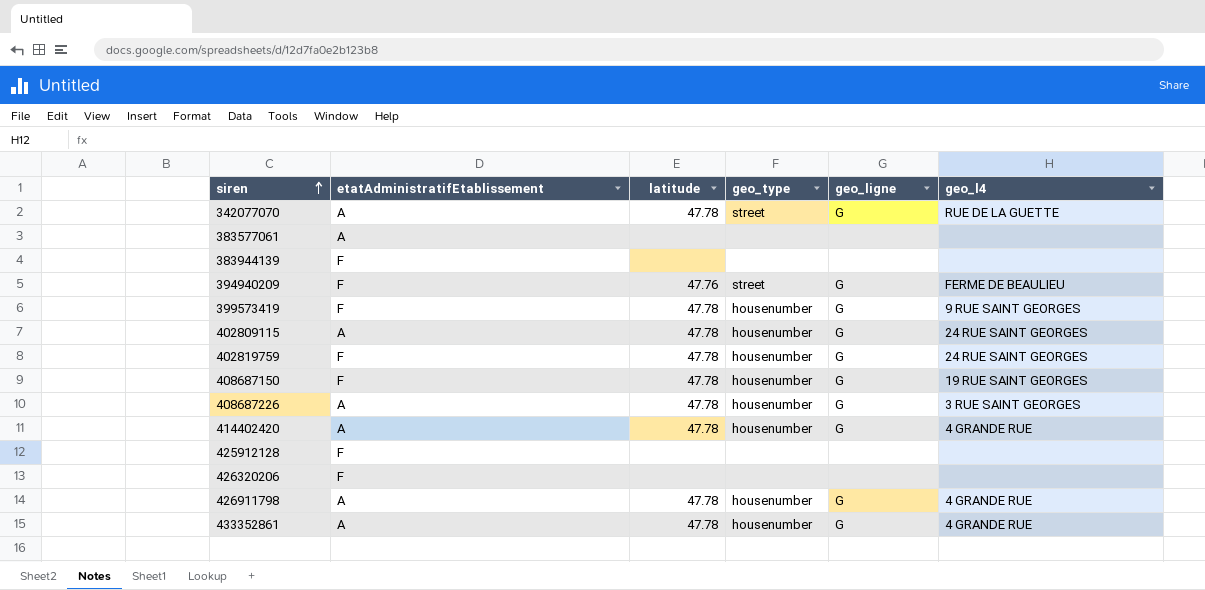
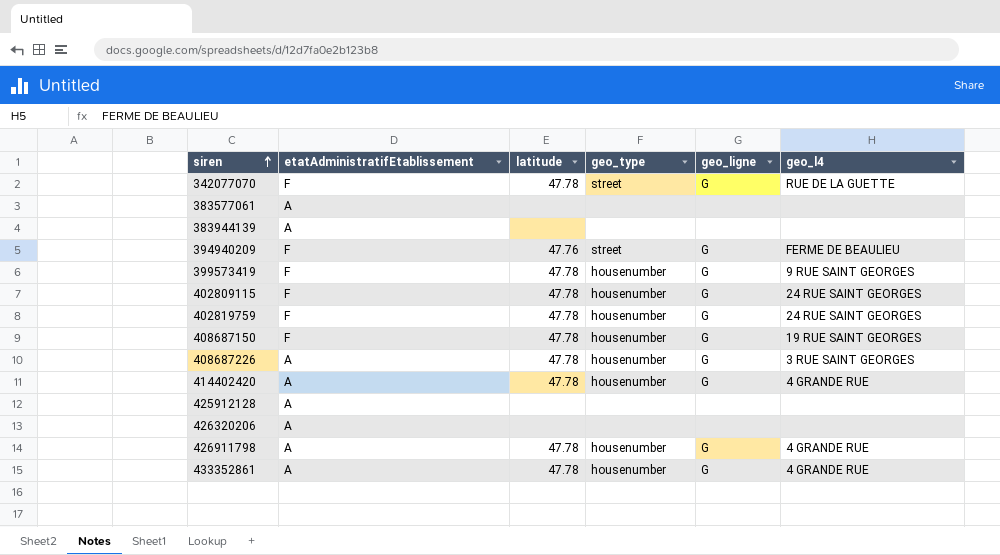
342077070 | etatAdministratifEtablissement: A -> F
383944139 | etatAdministratifEtablissement: F -> A
402809115 | etatAdministratifEtablissement: A -> F
425912128 | etatAdministratifEtablissement: F -> A
426320206 | etatAdministratifEtablissement: F -> A

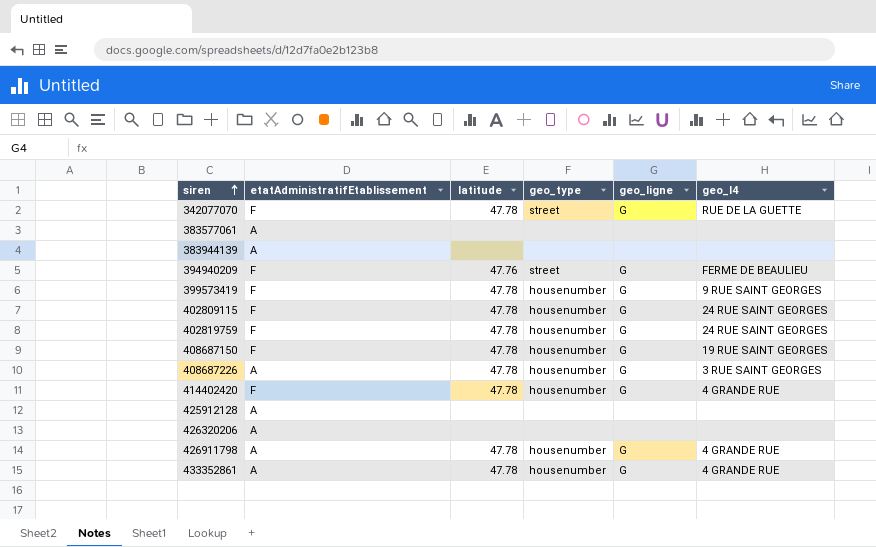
414402420 | etatAdministratifEtablissement: A -> F

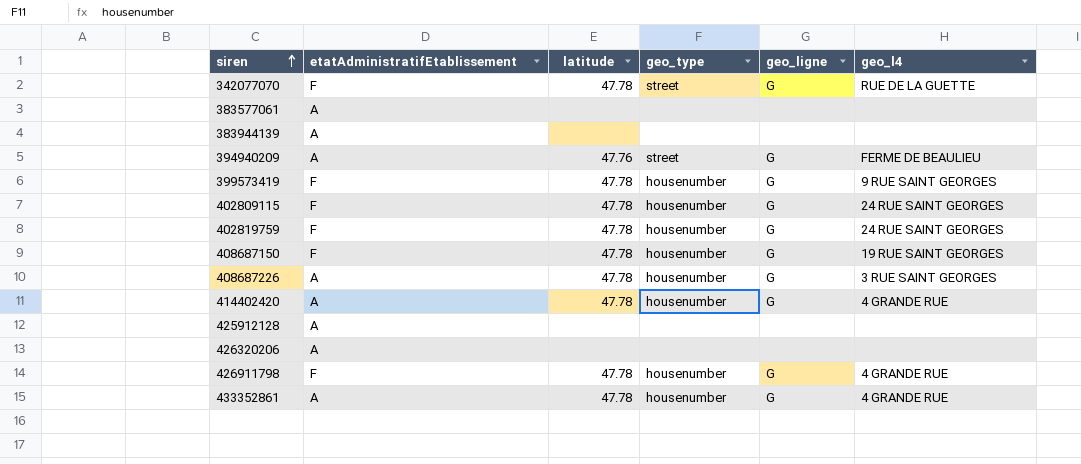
394940209 | etatAdministratifEtablissement: F -> A
414402420 | etatAdministratifEtablissement: F -> A
426911798 | etatAdministratifEtablissement: A -> F

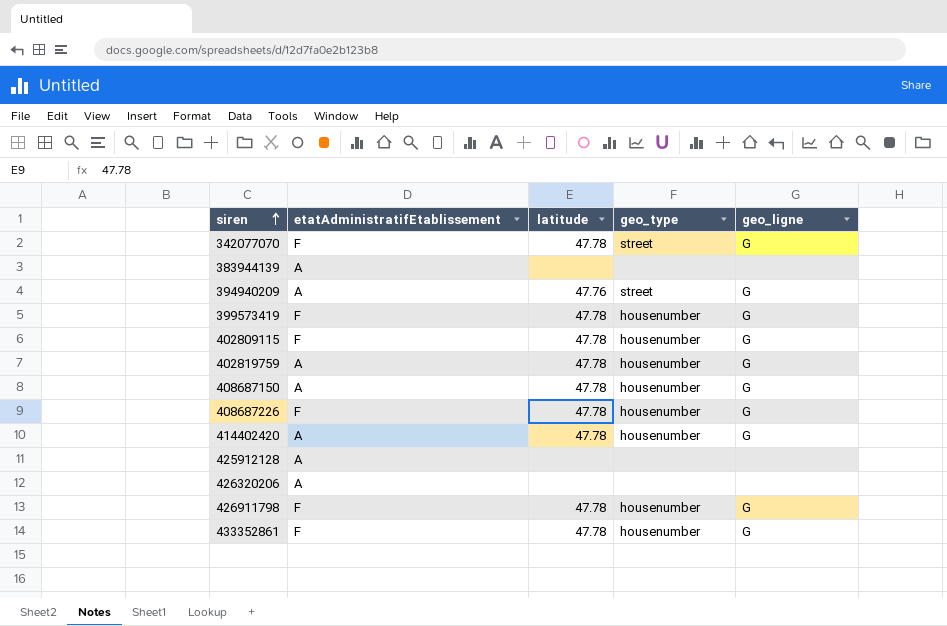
column geo_l4 | position: 6 -> none
row 383577061: A | none | none | none | none -> none
402819759 | etatAdministratifEtablissement: F -> A
408687150 | etatAdministratifEtablissement: F -> A
408687226 | etatAdministratifEtablissement: A -> F
433352861 | etatAdministratifEtablissement: A -> F

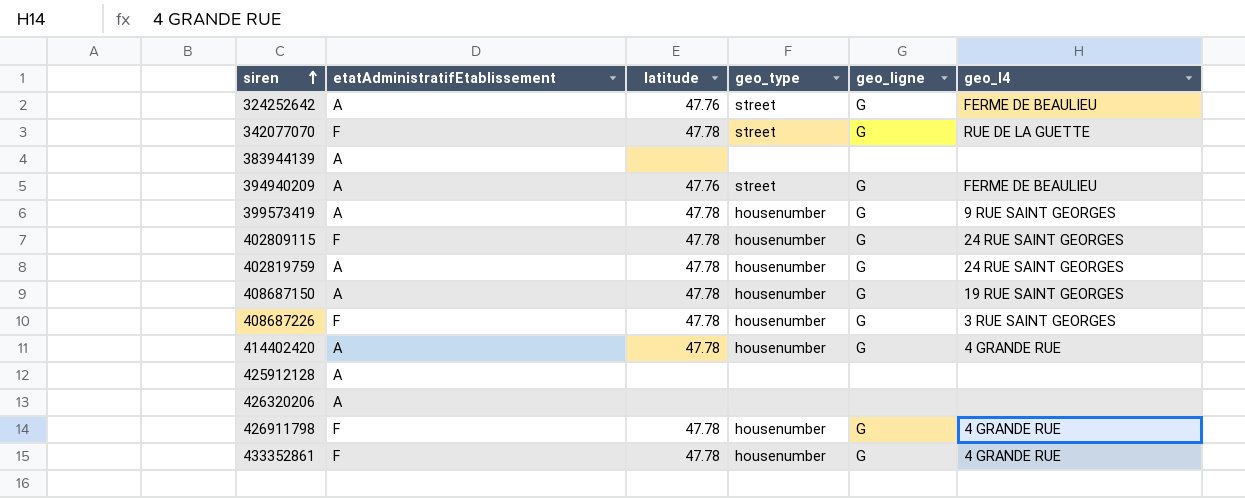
column geo_l4 | position: none -> 6
row 324252642: none -> A | 47.76 | street | G | FERME DE BEAULIEU
399573419 | etatAdministratifEtablissement: F -> A

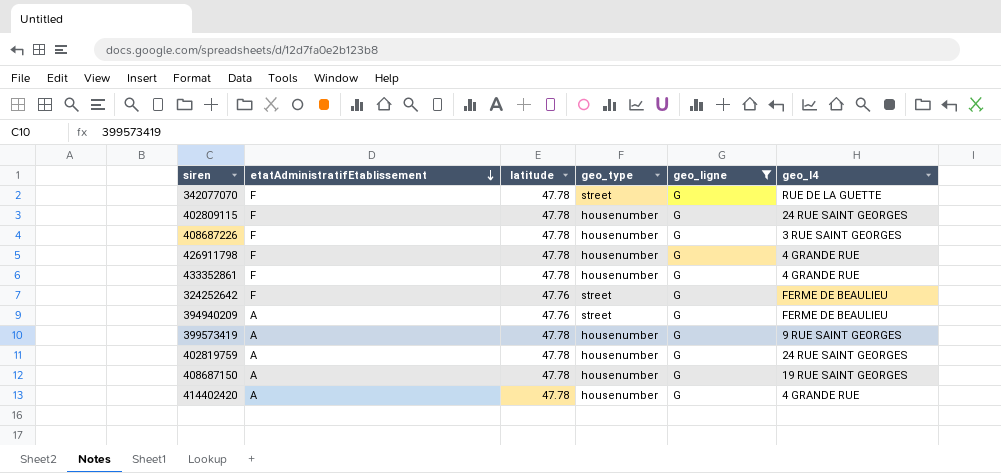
filter: none -> geo_ligne = G
row order: siren ascending -> etatAdministratifEtablissement descending
324252642 | etatAdministratifEtablissement: A -> F

